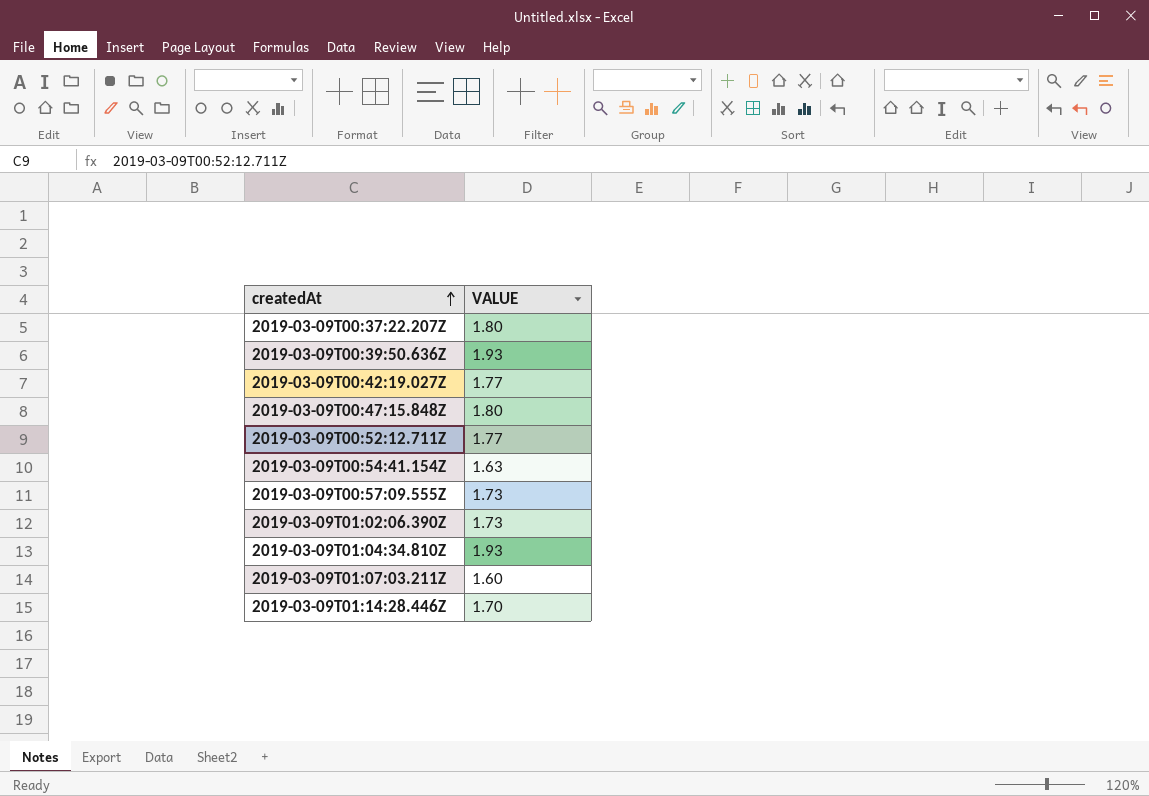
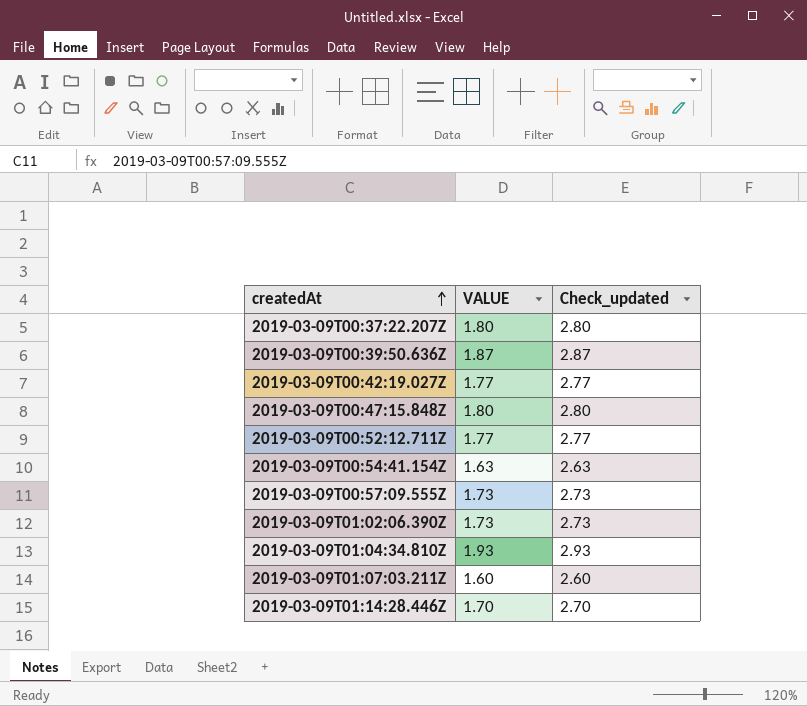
column Check_updated | formula: none -> [VALUE] + 1
2019-03-09T00:39:50.636Z | VALUE: 1.93 -> 1.87

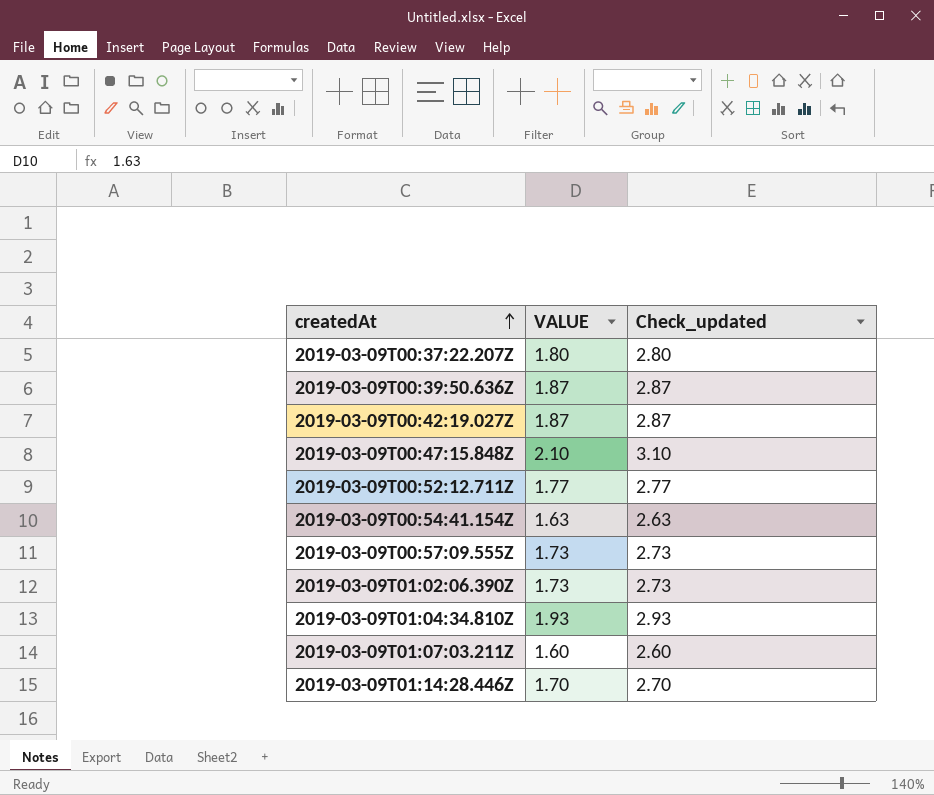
2019-03-09T00:42:19.027Z | VALUE: 1.77 -> 1.87
2019-03-09T00:42:19.027Z | Check_updated: 2.77 -> 2.87
2019-03-09T00:47:15.848Z | VALUE: 1.80 -> 2.10
2019-03-09T00:47:15.848Z | Check_updated: 2.80 -> 3.10

